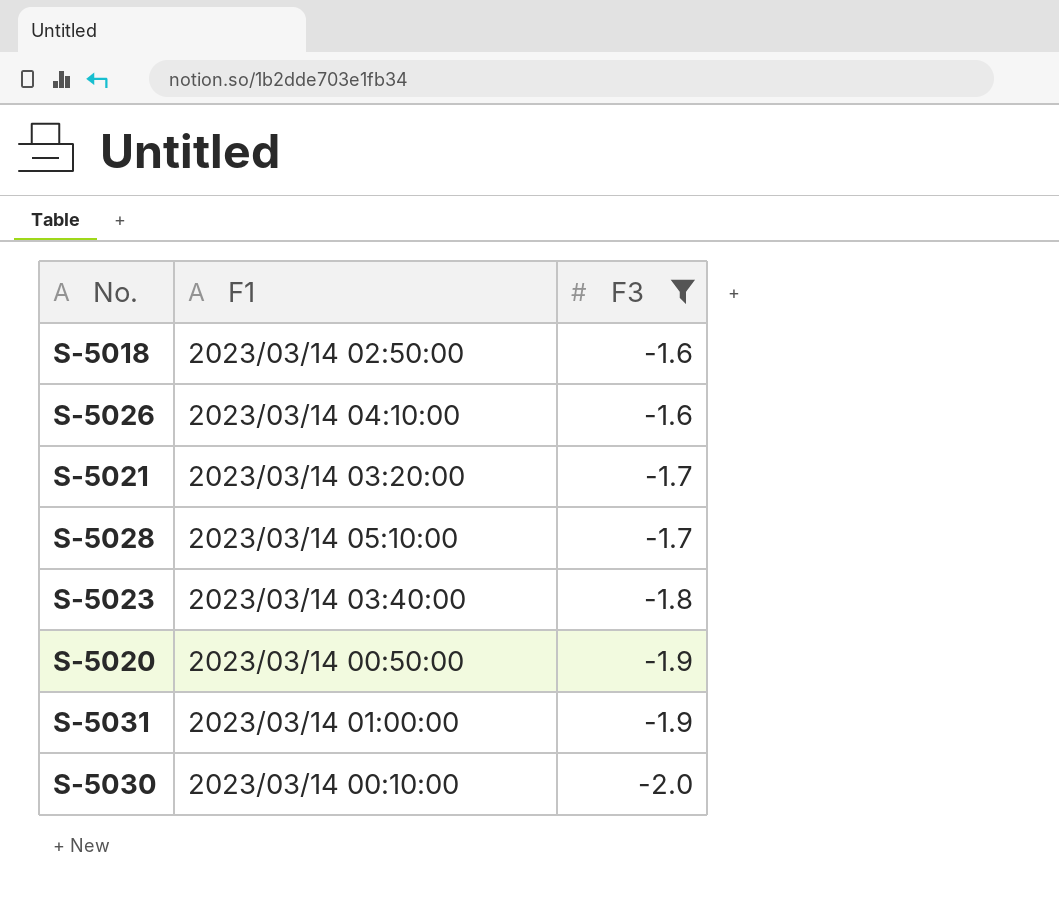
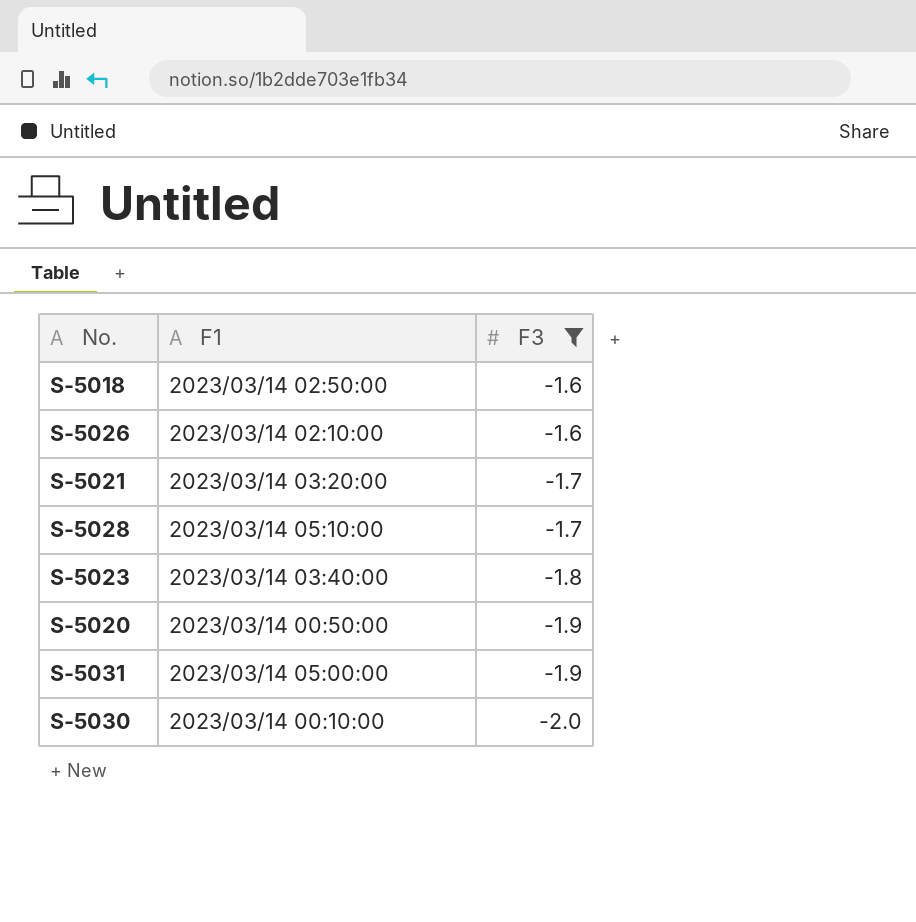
S-5026 | F1: 2023/03/14 04:10:00 -> 2023/03/14 02:10:00
S-5031 | F1: 2023/03/14 01:00:00 -> 2023/03/14 05:00:00

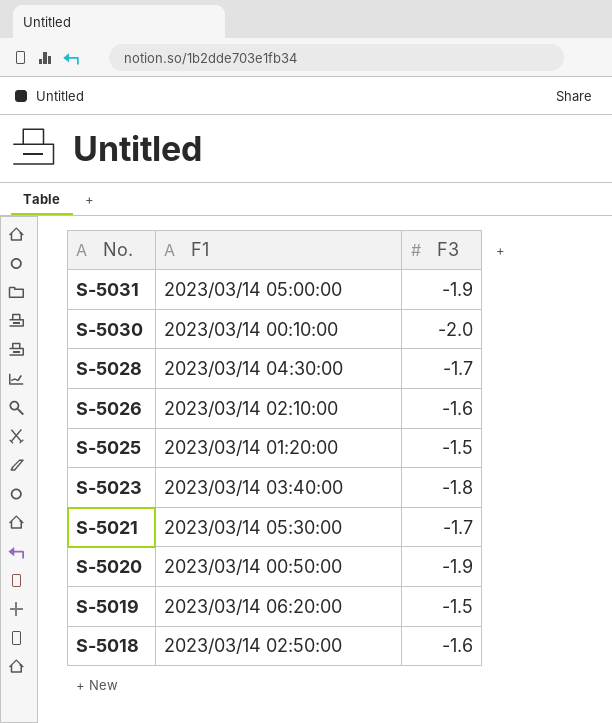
filter: F3 != -1.5 -> none
row order: F3 descending -> No. descending
S-5028 | F1: 2023/03/14 05:10:00 -> 2023/03/14 04:30:00
S-5021 | F1: 2023/03/14 03:20:00 -> 2023/03/14 05:30:00

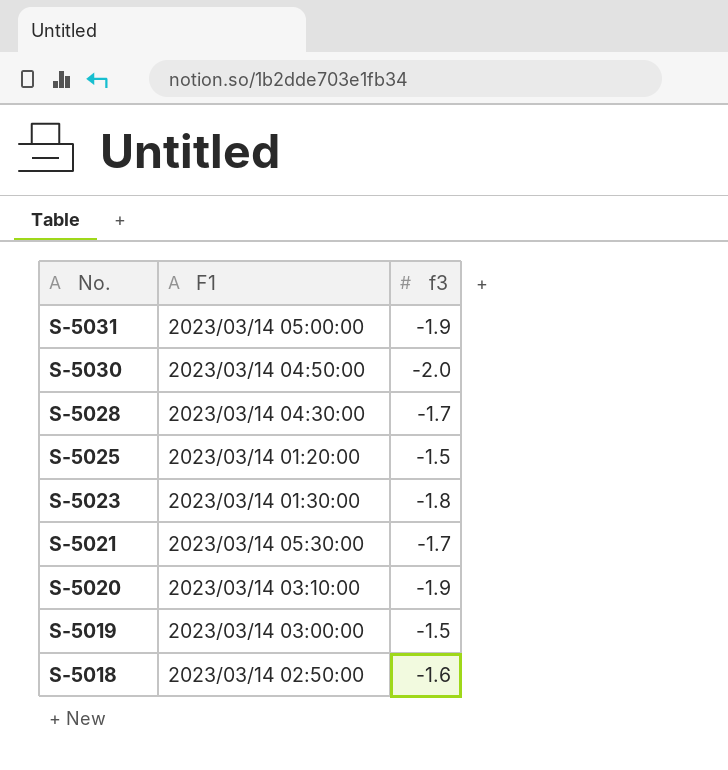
column name: F3 -> f3
row S-5026: 2023/03/14 02:10:00 | -1.6 -> none
S-5030 | F1: 2023/03/14 00:10:00 -> 2023/03/14 04:50:00
S-5023 | F1: 2023/03/14 03:40:00 -> 2023/03/14 01:30:00
S-5020 | F1: 2023/03/14 00:50:00 -> 2023/03/14 03:10:00
S-5019 | F1: 2023/03/14 06:20:00 -> 2023/03/14 03:00:00

